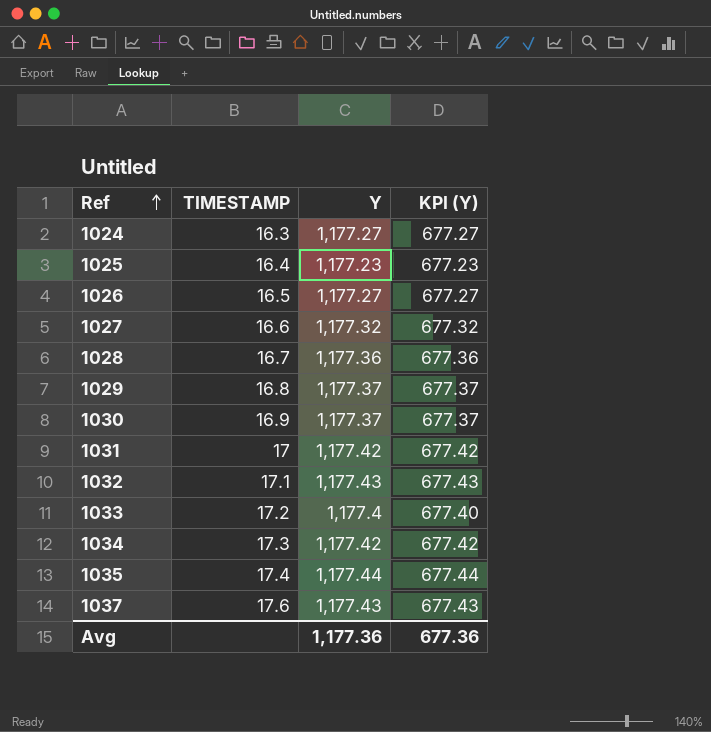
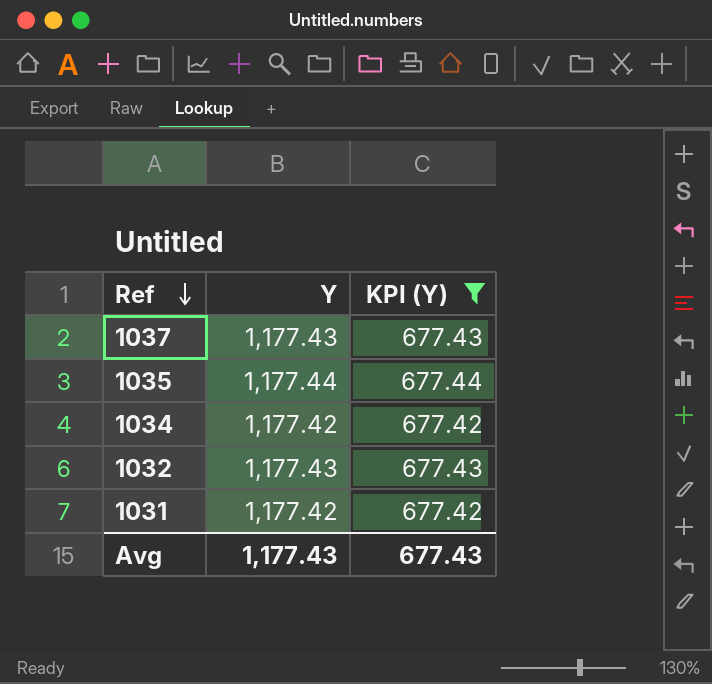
filter: none -> KPI (Y) >= 677.42
row order: Ref ascending -> Ref descending
column TIMESTAMP | position: 2 -> none
Avg | Y: 1,177.36 -> 1,177.43
Avg | KPI (Y): 677.36 -> 677.43

